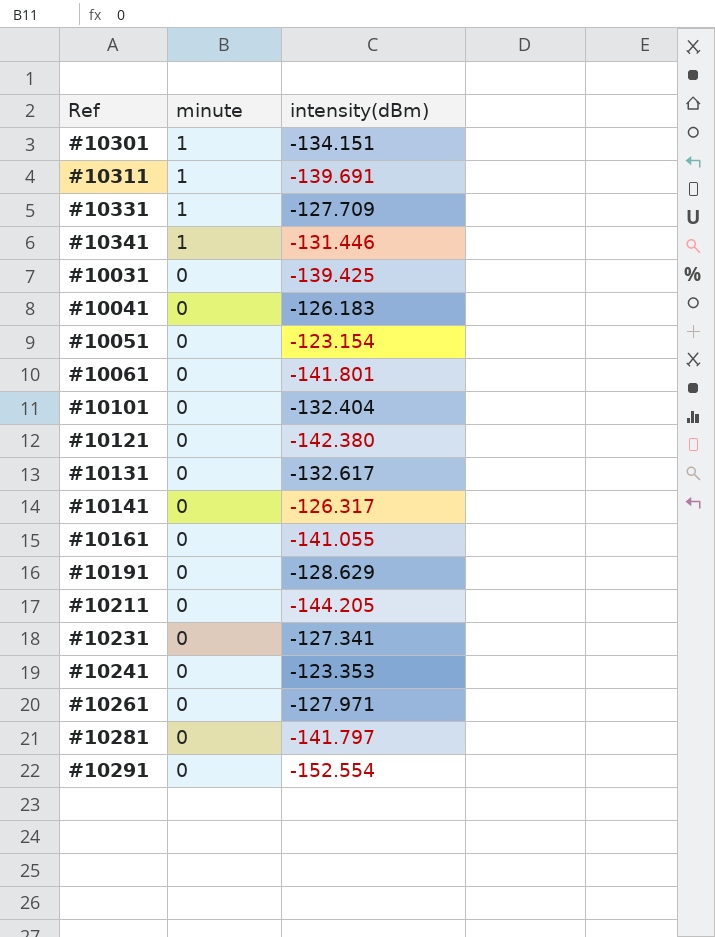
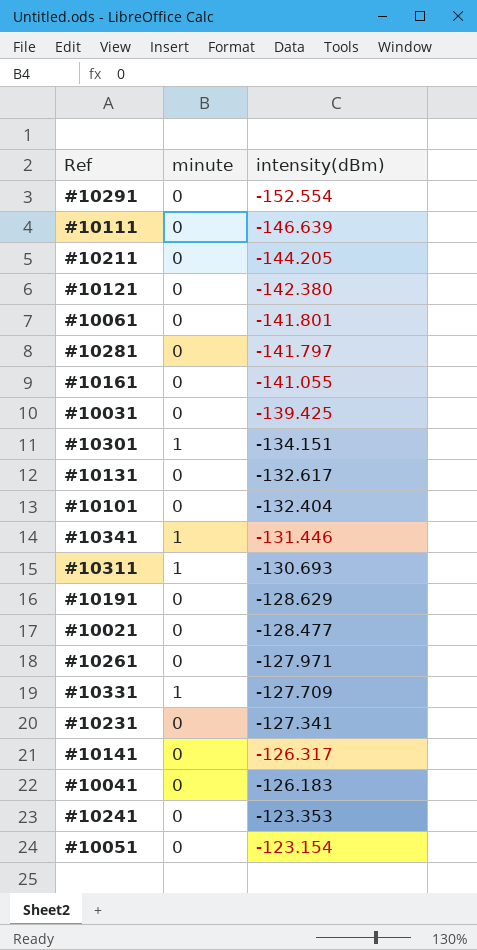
row order: minute descending -> intensity(dBm) ascending
row #10111: none -> 0 | -146.639
#10311 | intensity(dBm): -139.691 -> -130.693
row #10021: none -> 0 | -128.477

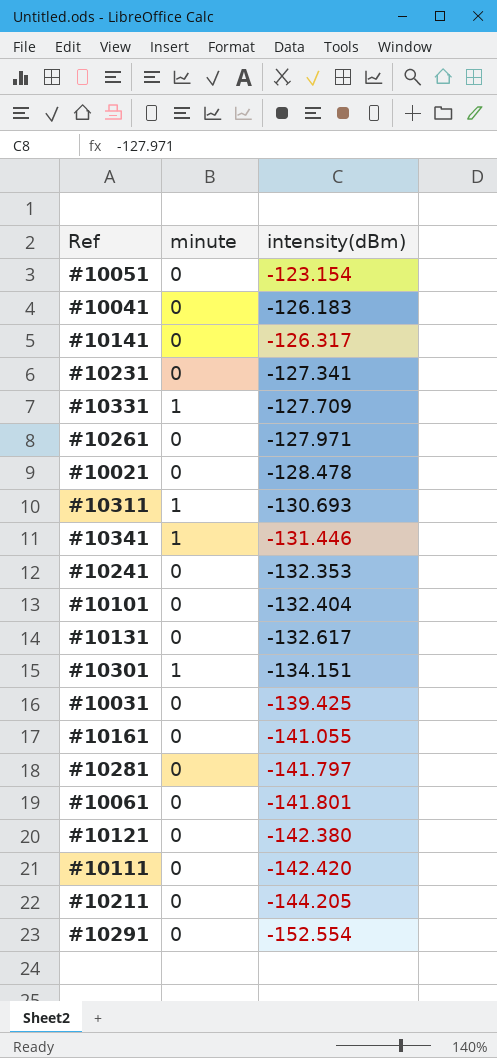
row order: intensity(dBm) ascending -> intensity(dBm) descending
row #10191: 0 | -128.629 -> none
#10021 | intensity(dBm): -128.477 -> -128.478
#10241 | intensity(dBm): -123.353 -> -132.353
#10111 | intensity(dBm): -146.639 -> -142.420

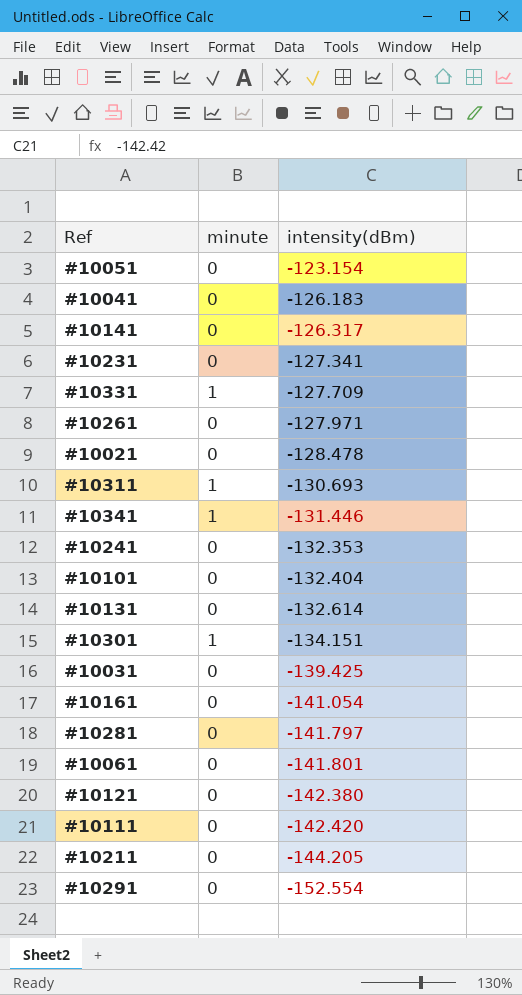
#10131 | intensity(dBm): -132.617 -> -132.614
#10161 | intensity(dBm): -141.055 -> -141.054

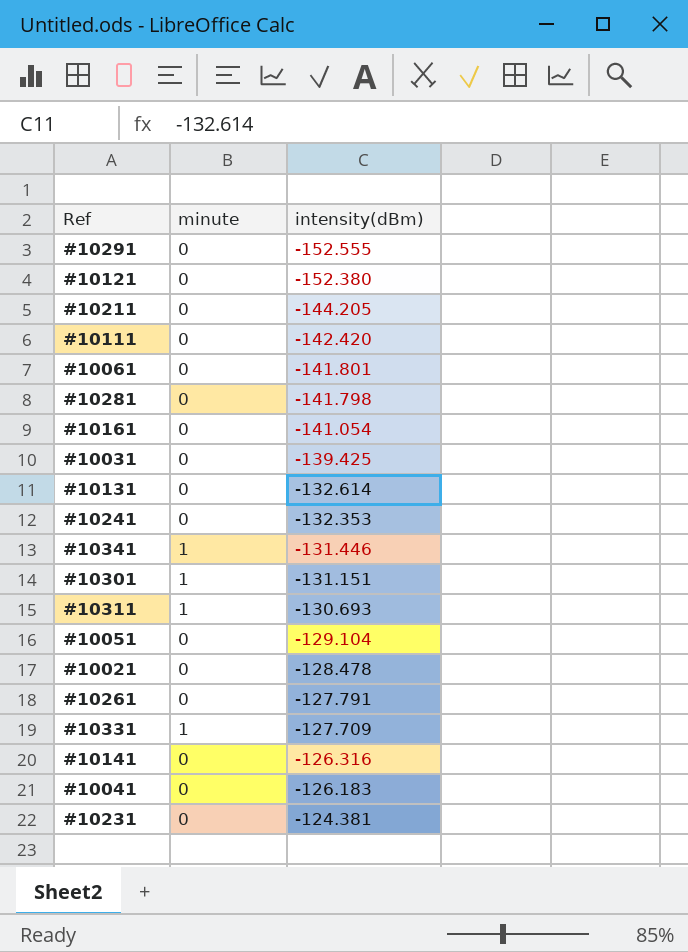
row order: intensity(dBm) descending -> intensity(dBm) ascending
row #10101: 0 | -132.404 -> none
#10291 | intensity(dBm): -152.554 -> -152.555
#10121 | intensity(dBm): -142.380 -> -152.380
#10281 | intensity(dBm): -141.797 -> -141.798
#10301 | intensity(dBm): -134.151 -> -131.151
#10051 | intensity(dBm): -123.154 -> -129.104
#10261 | intensity(dBm): -127.971 -> -127.791
#10141 | intensity(dBm): -126.317 -> -126.316
#10231 | intensity(dBm): -127.341 -> -124.381

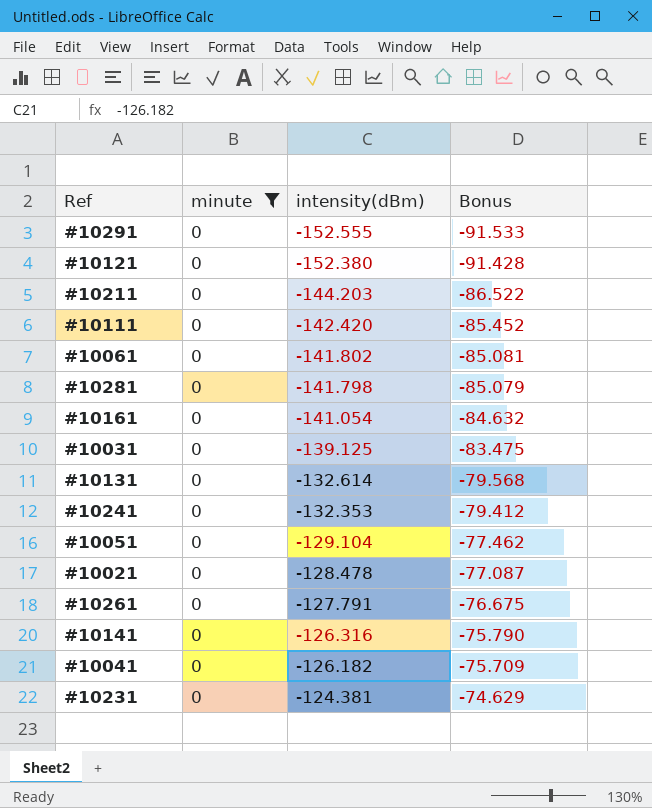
filter: none -> minute = 0
column Bonus | formula: none -> [intensity(dBm)] * 0.6
#10211 | intensity(dBm): -144.205 -> -144.203
#10061 | intensity(dBm): -141.801 -> -141.802
#10031 | intensity(dBm): -139.425 -> -139.125
#10041 | intensity(dBm): -126.183 -> -126.182

